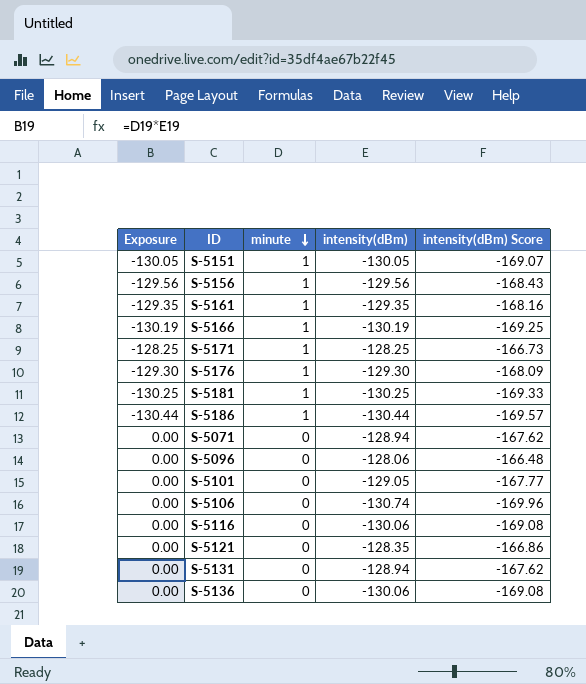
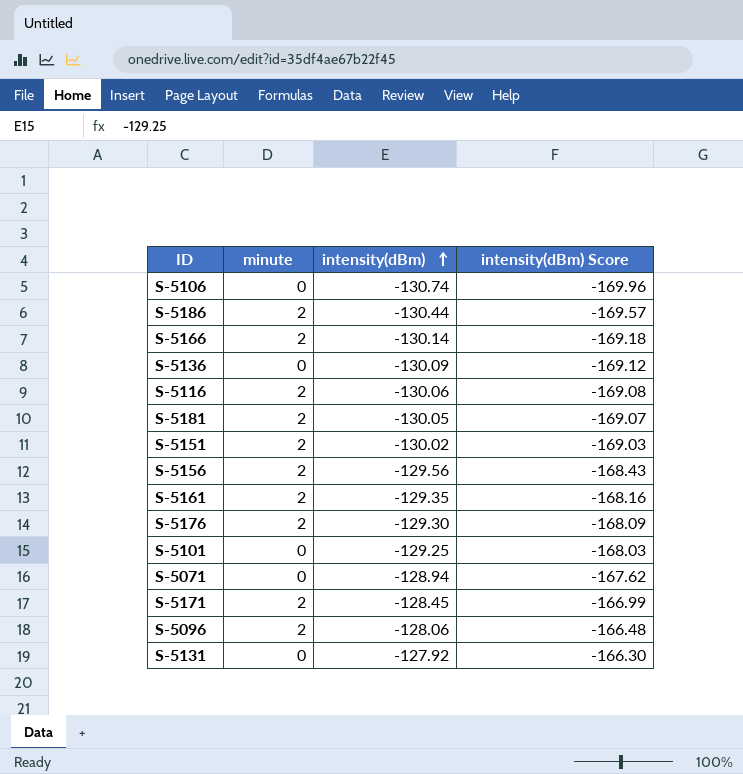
row order: minute descending -> intensity(dBm) ascending
column Exposure | formula: [minute] * [intensity(dBm)] -> none
row S-5121: 0.00 | 0 | -128.35 | -166.86 -> none
S-5186 | minute: 1 -> 2
S-5166 | minute: 1 -> 2
S-5166 | intensity(dBm): -130.19 -> -130.14
S-5166 | intensity(dBm) Score: -169.25 -> -169.18
S-5136 | intensity(dBm): -130.06 -> -130.09
S-5136 | intensity(dBm) Score: -169.08 -> -169.12
S-5116 | minute: 0 -> 2
S-5181 | minute: 1 -> 2
S-5181 | intensity(dBm): -130.25 -> -130.05
S-5181 | intensity(dBm) Score: -169.33 -> -169.07
S-5151 | minute: 1 -> 2
S-5151 | intensity(dBm): -130.05 -> -130.02
S-5151 | intensity(dBm) Score: -169.07 -> -169.03
S-5156 | minute: 1 -> 2
S-5161 | minute: 1 -> 2
S-5176 | minute: 1 -> 2
S-5101 | intensity(dBm): -129.05 -> -129.25
S-5101 | intensity(dBm) Score: -167.77 -> -168.03
S-5171 | minute: 1 -> 2
S-5171 | intensity(dBm): -128.25 -> -128.45
S-5171 | intensity(dBm) Score: -166.73 -> -166.99
S-5096 | minute: 0 -> 2
S-5131 | intensity(dBm): -128.94 -> -127.92
S-5131 | intensity(dBm) Score: -167.62 -> -166.30

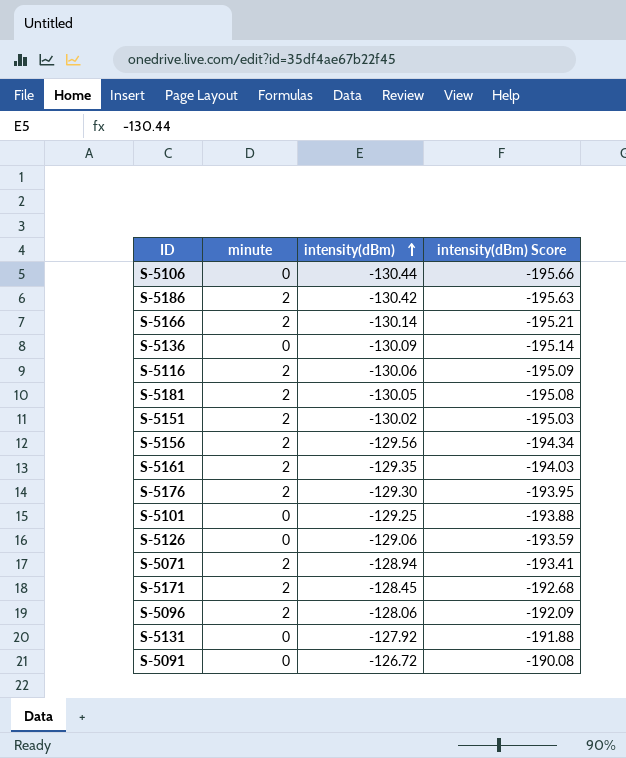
column intensity(dBm) Score | formula: [intensity(dBm)] * 1.3 -> [intensity(dBm)] * 1.5
S-5106 | intensity(dBm): -130.74 -> -130.44
S-5186 | intensity(dBm): -130.44 -> -130.42
row S-5126: none -> 0 | -129.06 | -193.59
S-5071 | minute: 0 -> 2
row S-5091: none -> 0 | -126.72 | -190.08

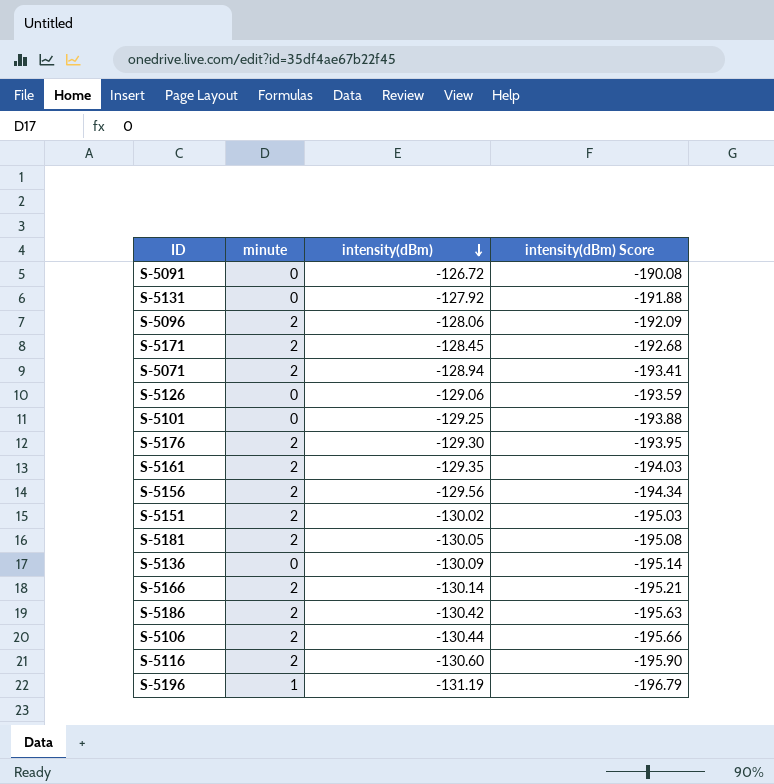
row order: intensity(dBm) ascending -> intensity(dBm) descending
S-5106 | minute: 0 -> 2
S-5116 | intensity(dBm): -130.06 -> -130.60
S-5116 | intensity(dBm) Score: -195.09 -> -195.90
row S-5196: none -> 1 | -131.19 | -196.79

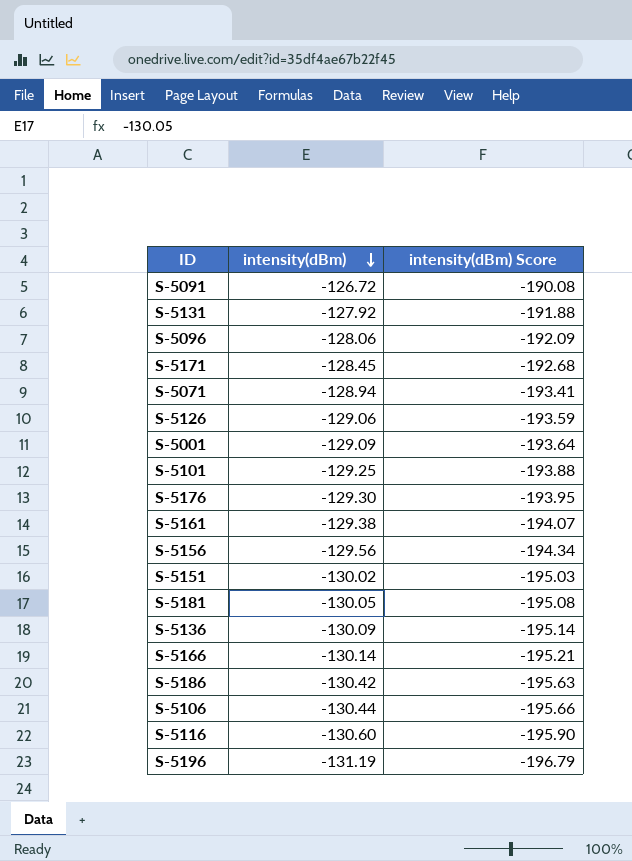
column minute | position: 2 -> none
row S-5001: none -> -129.09 | -193.64
S-5161 | intensity(dBm): -129.35 -> -129.38
S-5161 | intensity(dBm) Score: -194.03 -> -194.07

